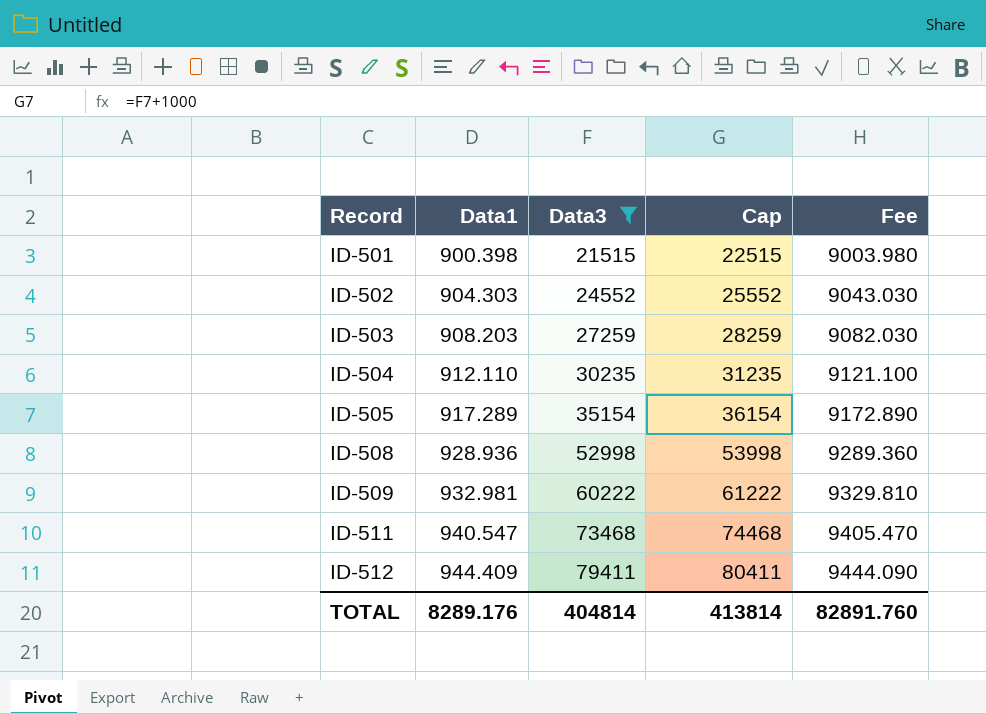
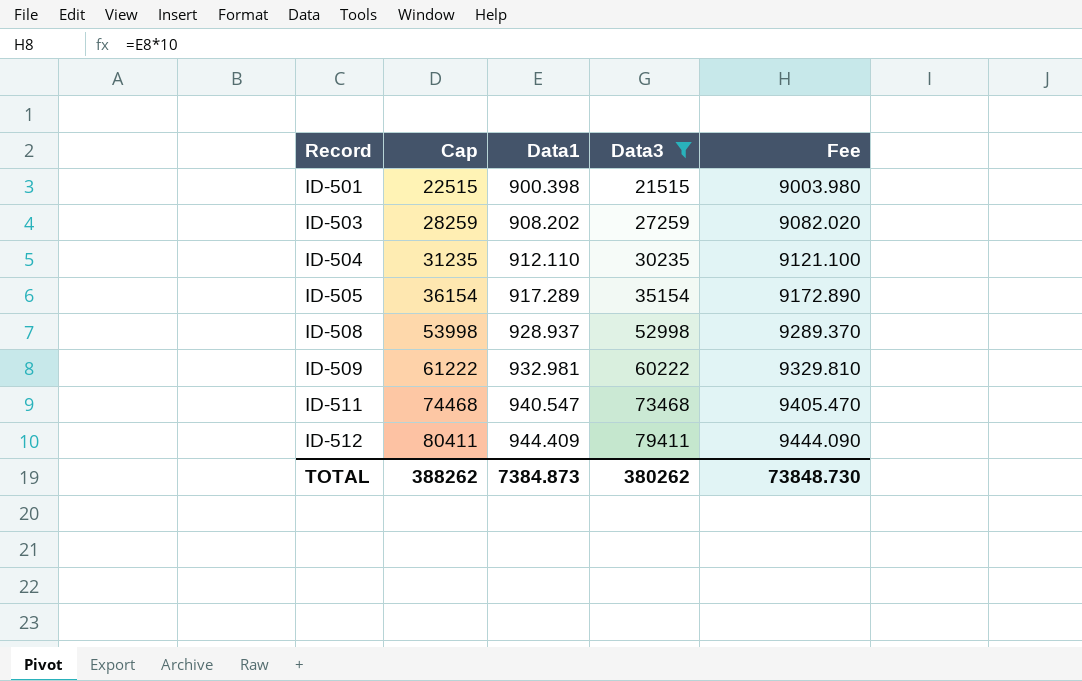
column Cap | position: 4 -> 2
row ID-502: 904.303 | 24552 | 25552 | 9043.030 -> none
ID-503 | Data1: 908.203 -> 908.202
ID-503 | Fee: 9082.030 -> 9082.020
ID-508 | Data1: 928.936 -> 928.937
ID-508 | Fee: 9289.360 -> 9289.370
TOTAL | Cap: 413814 -> 388262
TOTAL | Data1: 8289.176 -> 7384.873
TOTAL | Data3: 404814 -> 380262
TOTAL | Fee: 82891.760 -> 73848.730

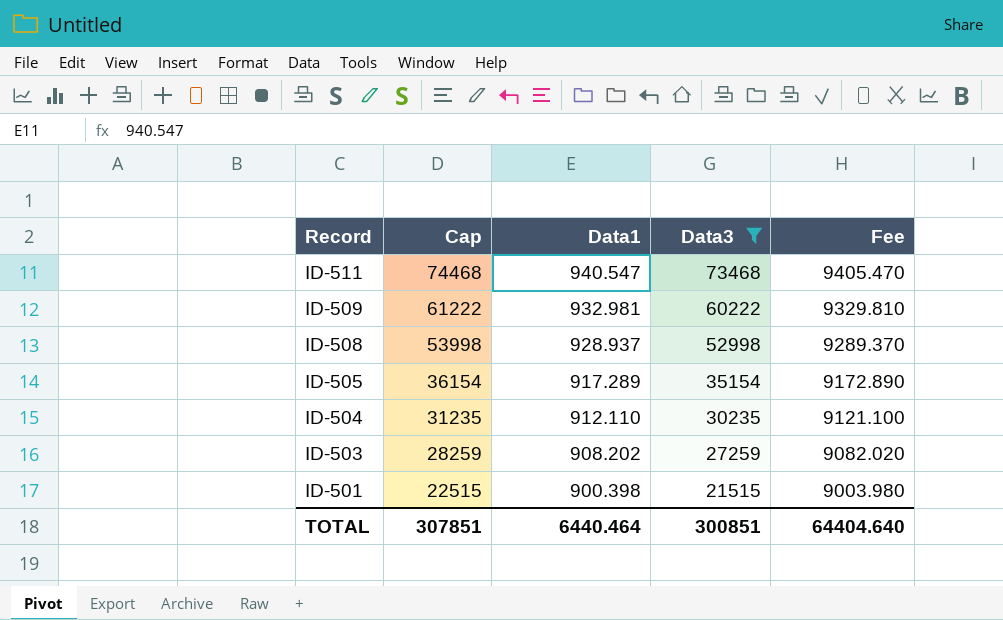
row order: Record ascending -> Record descending
row ID-512: 80411 | 944.409 | 79411 | 9444.090 -> none
TOTAL | Cap: 388262 -> 307851
TOTAL | Data1: 7384.873 -> 6440.464
TOTAL | Data3: 380262 -> 300851
TOTAL | Fee: 73848.730 -> 64404.640

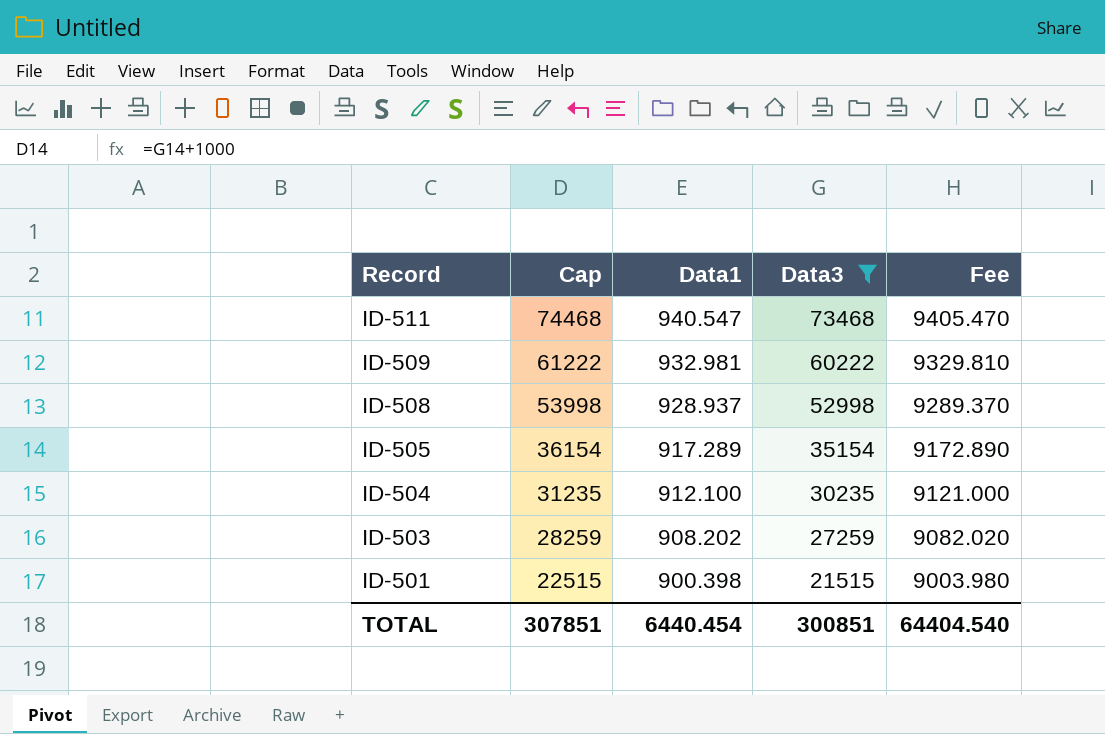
ID-504 | Data1: 912.110 -> 912.100
ID-504 | Fee: 9121.100 -> 9121.000
TOTAL | Data1: 6440.464 -> 6440.454
TOTAL | Fee: 64404.640 -> 64404.540

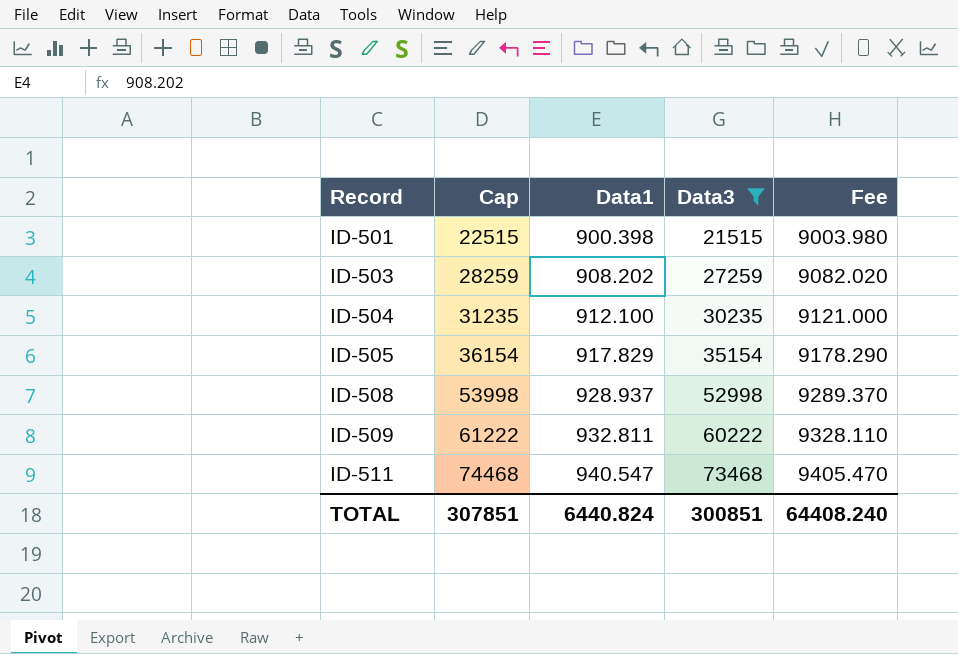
row order: Record descending -> Record ascending
ID-505 | Data1: 917.289 -> 917.829
ID-505 | Fee: 9172.890 -> 9178.290
ID-509 | Data1: 932.981 -> 932.811
ID-509 | Fee: 9329.810 -> 9328.110
TOTAL | Data1: 6440.454 -> 6440.824
TOTAL | Fee: 64404.540 -> 64408.240

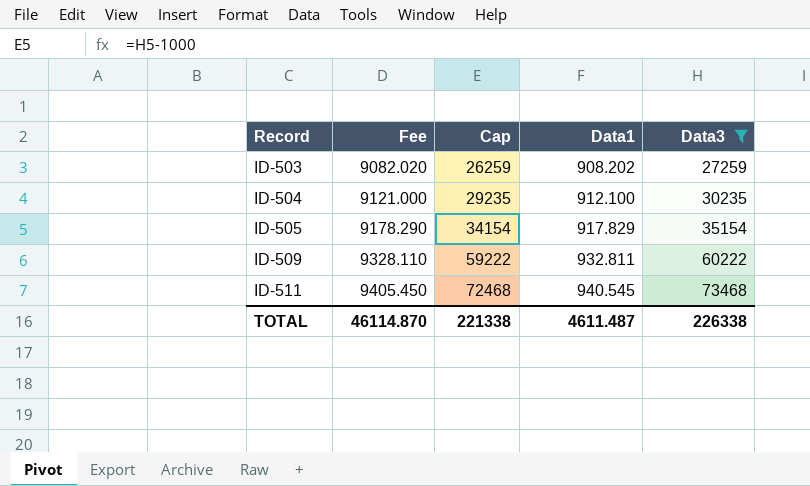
column Fee | position: 5 -> 2
column Cap | formula: [Data3] + 1000 -> [Data3] - 1000
row ID-501: 22515 | 900.398 | 21515 | 9003.980 -> none
row ID-508: 53998 | 928.937 | 52998 | 9289.370 -> none
ID-511 | Fee: 9405.470 -> 9405.450
ID-511 | Data1: 940.547 -> 940.545
TOTAL | Fee: 64408.240 -> 46114.870
TOTAL | Cap: 307851 -> 221338
TOTAL | Data1: 6440.824 -> 4611.487
TOTAL | Data3: 300851 -> 226338

